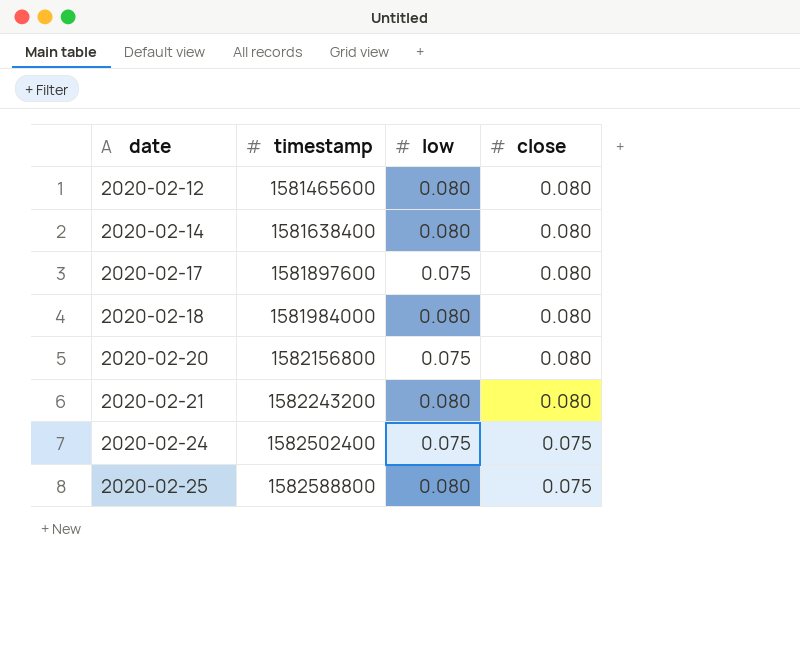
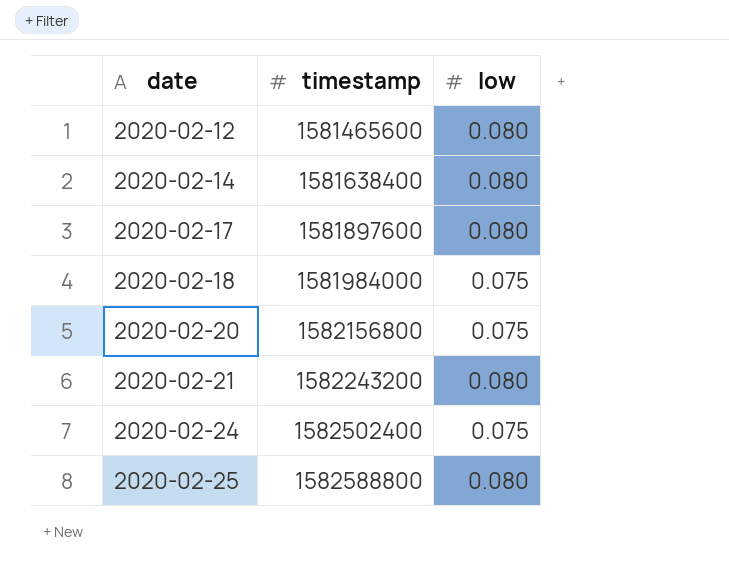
column close | position: 4 -> none
2020-02-17 | low: 0.075 -> 0.080
2020-02-18 | low: 0.080 -> 0.075

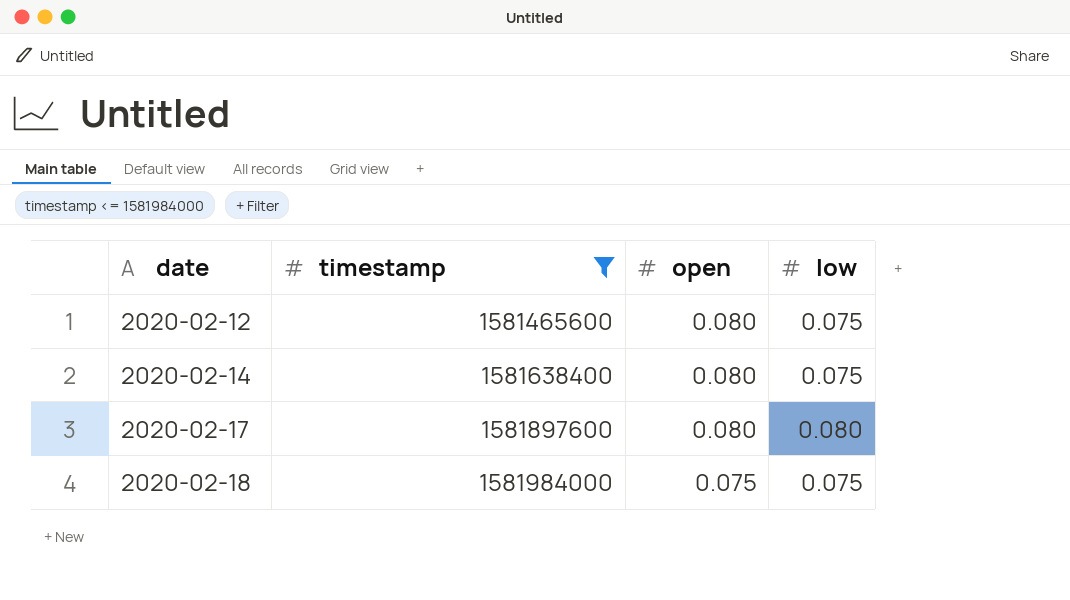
filter: none -> timestamp <= 1581984000
column open | position: none -> 3
2020-02-12 | low: 0.080 -> 0.075
2020-02-14 | low: 0.080 -> 0.075

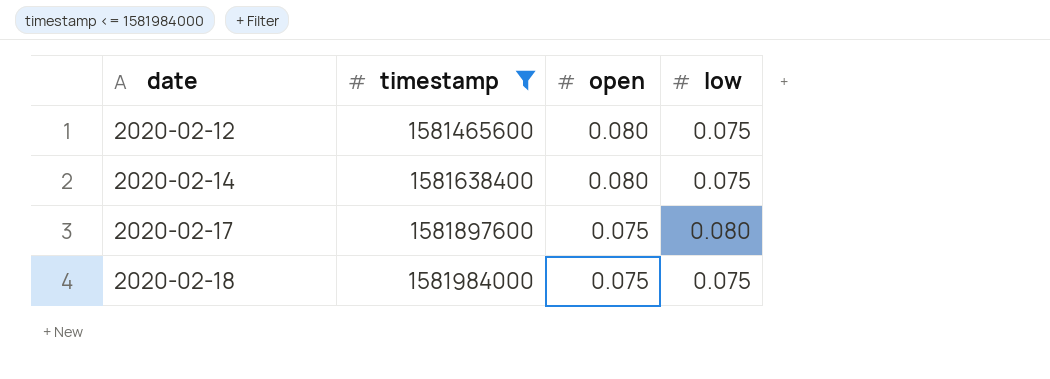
2020-02-17 | open: 0.080 -> 0.075

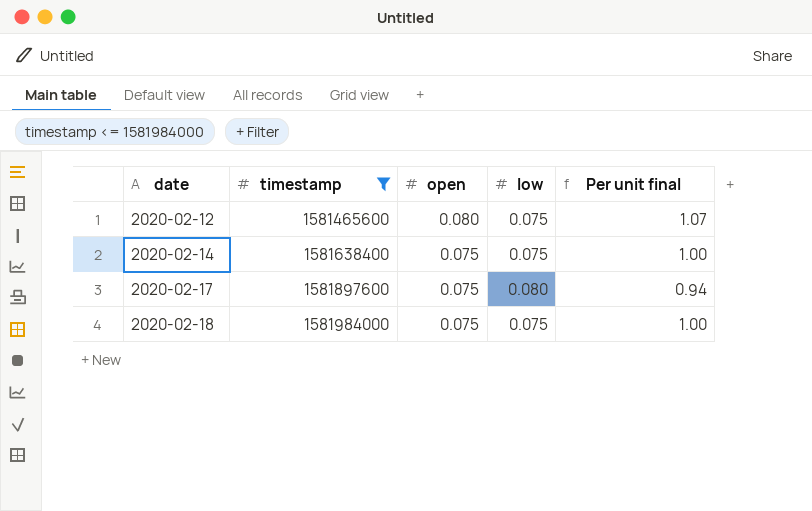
column Per unit final | formula: none -> [open] / [low]
2020-02-14 | open: 0.080 -> 0.075

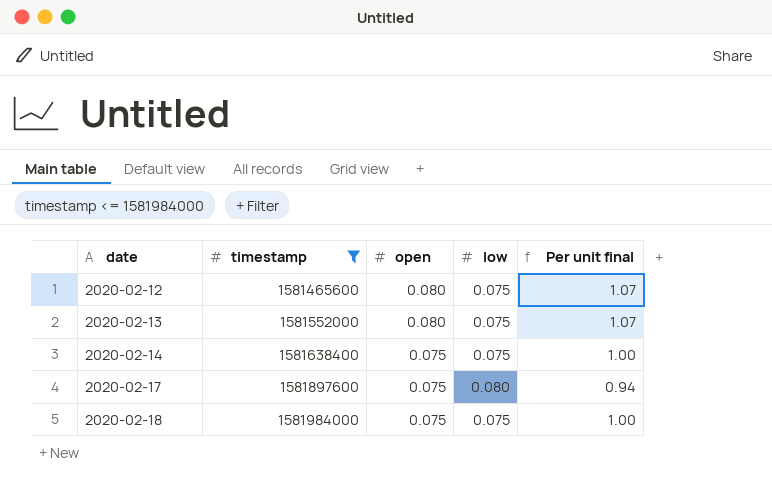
row 2020-02-13: none -> 1581552000 | 0.080 | 0.075 | 1.07

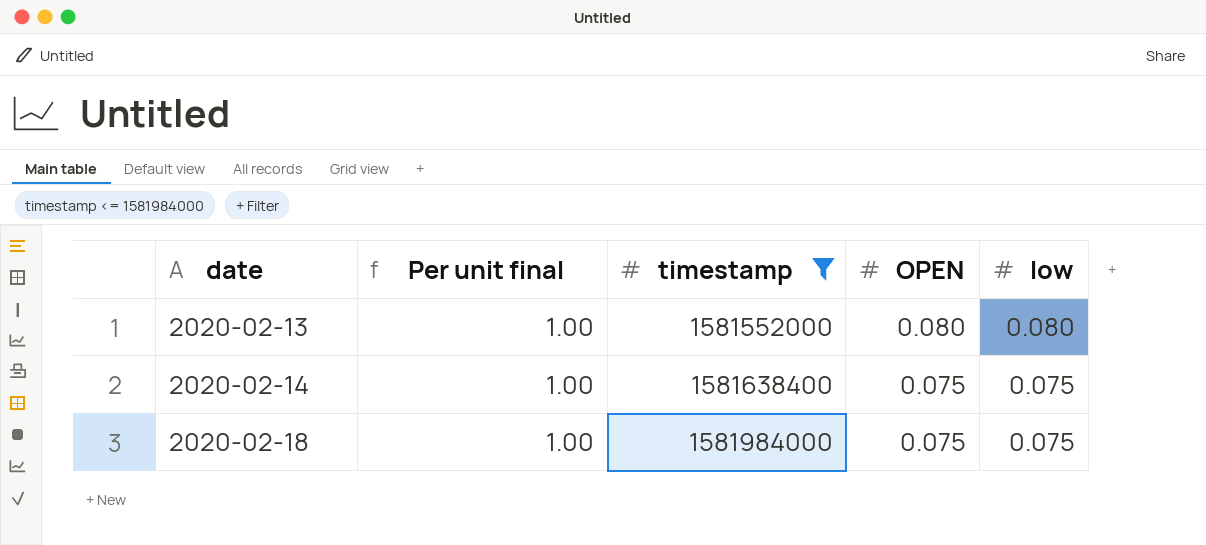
column Per unit final | position: 5 -> 2
column name: open -> OPEN
row 2020-02-12: 1581465600 | 0.080 | 0.075 | 1.07 -> none
row 2020-02-17: 1581897600 | 0.075 | 0.080 | 0.94 -> none
2020-02-13 | Per unit final: 1.07 -> 1.00
2020-02-13 | low: 0.075 -> 0.080

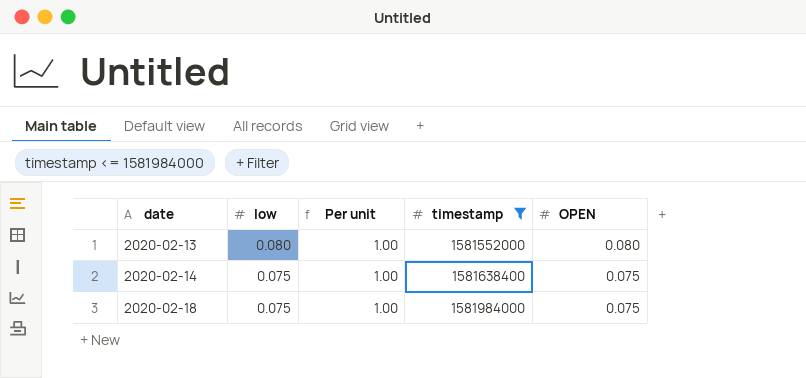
column low | position: 5 -> 2
column name: Per unit final -> Per unit

